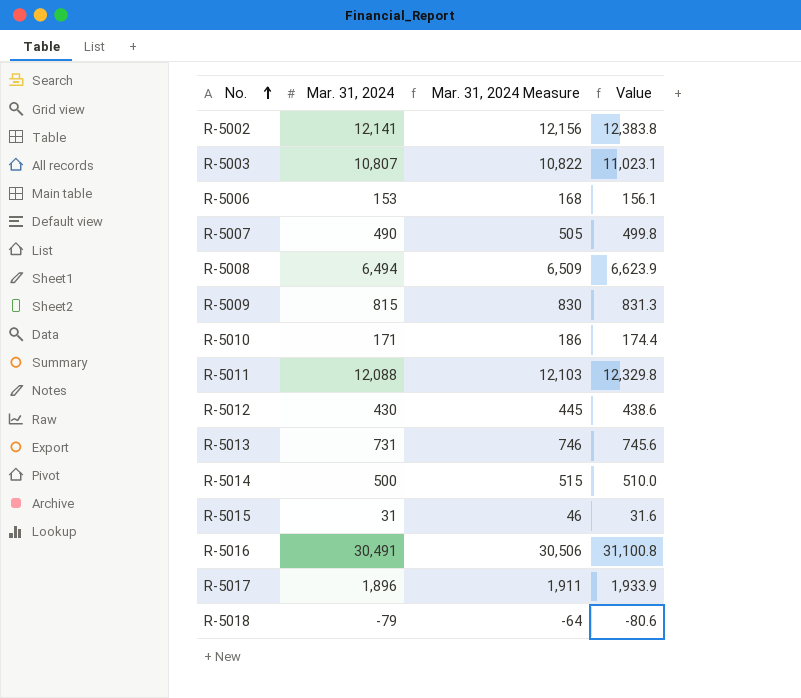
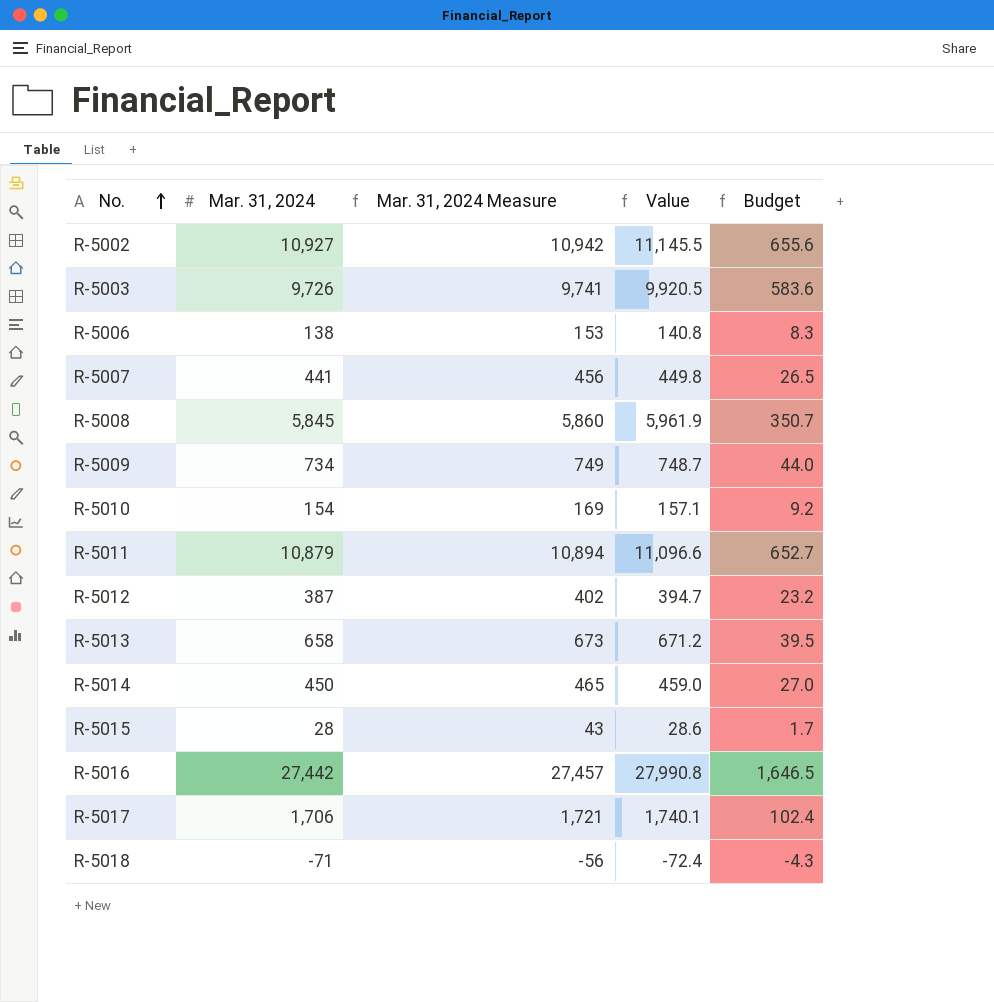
column Budget | formula: none -> [Mar. 31, 2024] * 0.06
R-5002 | Mar. 31, 2024: 12,141 -> 10,927
R-5002 | Mar. 31, 2024 Measure: 12,156 -> 10,942
R-5002 | Value: 12,383.8 -> 11,145.5
R-5003 | Mar. 31, 2024: 10,807 -> 9,726
R-5003 | Mar. 31, 2024 Measure: 10,822 -> 9,741
R-5003 | Value: 11,023.1 -> 9,920.5
R-5006 | Mar. 31, 2024: 153 -> 138
R-5006 | Mar. 31, 2024 Measure: 168 -> 153
R-5006 | Value: 156.1 -> 140.8
R-5007 | Mar. 31, 2024: 490 -> 441
R-5007 | Mar. 31, 2024 Measure: 505 -> 456
R-5007 | Value: 499.8 -> 449.8
R-5008 | Mar. 31, 2024: 6,494 -> 5,845
R-5008 | Mar. 31, 2024 Measure: 6,509 -> 5,860
R-5008 | Value: 6,623.9 -> 5,961.9
R-5009 | Mar. 31, 2024: 815 -> 734
R-5009 | Mar. 31, 2024 Measure: 830 -> 749
R-5009 | Value: 831.3 -> 748.7
R-5010 | Mar. 31, 2024: 171 -> 154
R-5010 | Mar. 31, 2024 Measure: 186 -> 169
R-5010 | Value: 174.4 -> 157.1
R-5011 | Mar. 31, 2024: 12,088 -> 10,879
R-5011 | Mar. 31, 2024 Measure: 12,103 -> 10,894
R-5011 | Value: 12,329.8 -> 11,096.6
R-5012 | Mar. 31, 2024: 430 -> 387
R-5012 | Mar. 31, 2024 Measure: 445 -> 402
R-5012 | Value: 438.6 -> 394.7
R-5013 | Mar. 31, 2024: 731 -> 658
R-5013 | Mar. 31, 2024 Measure: 746 -> 673
R-5013 | Value: 745.6 -> 671.2
R-5014 | Mar. 31, 2024: 500 -> 450
R-5014 | Mar. 31, 2024 Measure: 515 -> 465
R-5014 | Value: 510.0 -> 459.0
R-5015 | Mar. 31, 2024: 31 -> 28
R-5015 | Mar. 31, 2024 Measure: 46 -> 43
R-5015 | Value: 31.6 -> 28.6
R-5016 | Mar. 31, 2024: 30,491 -> 27,442
R-5016 | Mar. 31, 2024 Measure: 30,506 -> 27,457
R-5016 | Value: 31,100.8 -> 27,990.8
R-5017 | Mar. 31, 2024: 1,896 -> 1,706
R-5017 | Mar. 31, 2024 Measure: 1,911 -> 1,721
R-5017 | Value: 1,933.9 -> 1,740.1
R-5018 | Mar. 31, 2024: -79 -> -71
R-5018 | Mar. 31, 2024 Measure: -64 -> -56
R-5018 | Value: -80.6 -> -72.4

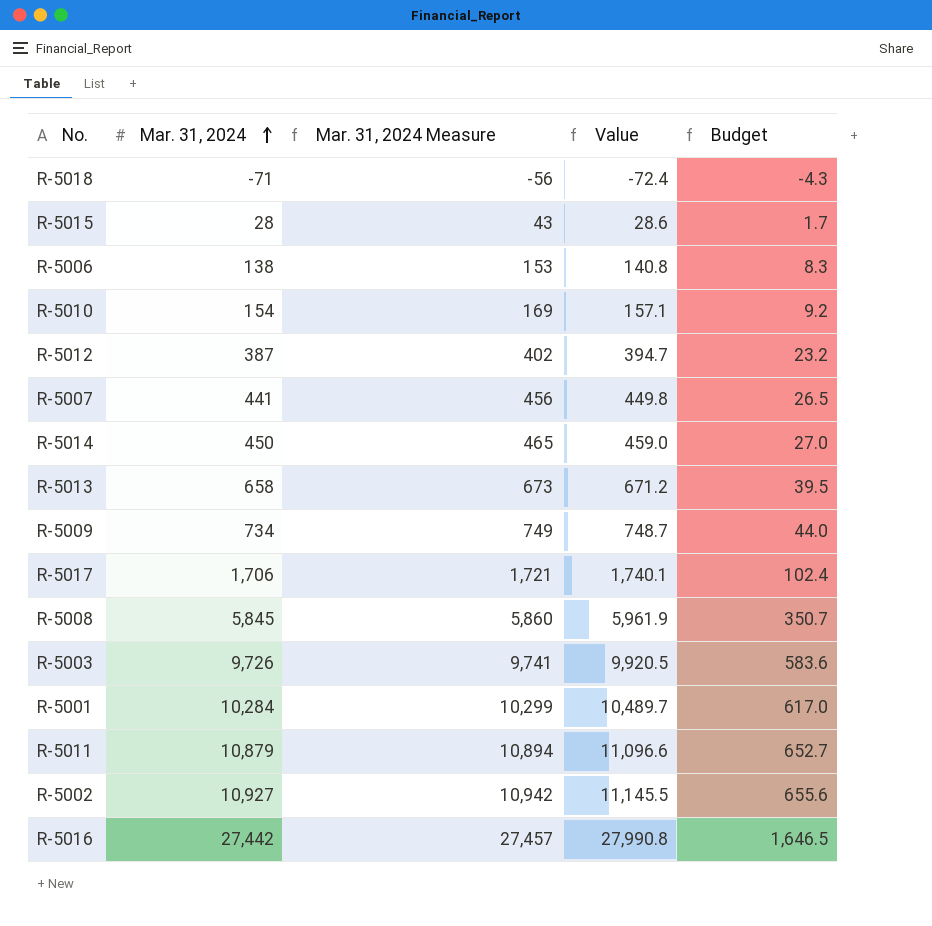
row order: No. ascending -> Mar. 31, 2024 ascending
row R-5001: none -> 10,284 | 10,299 | 10,489.7 | 617.0

